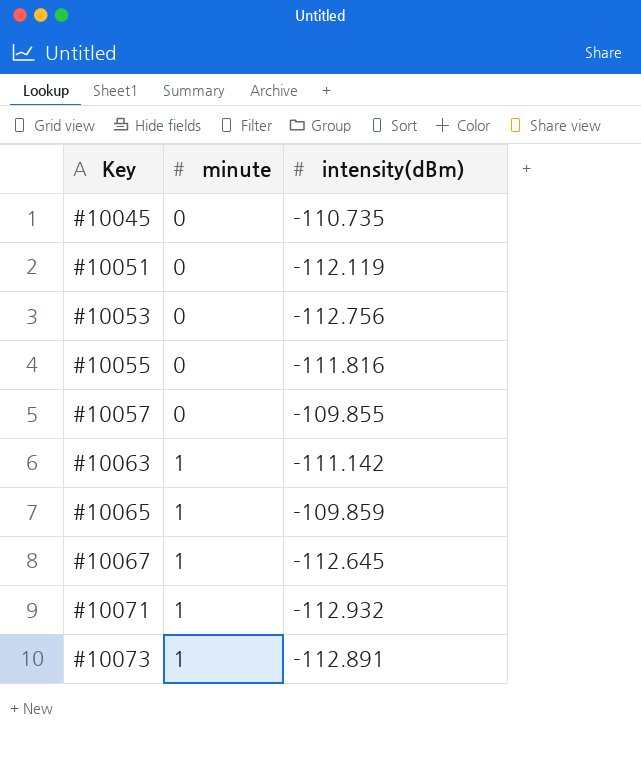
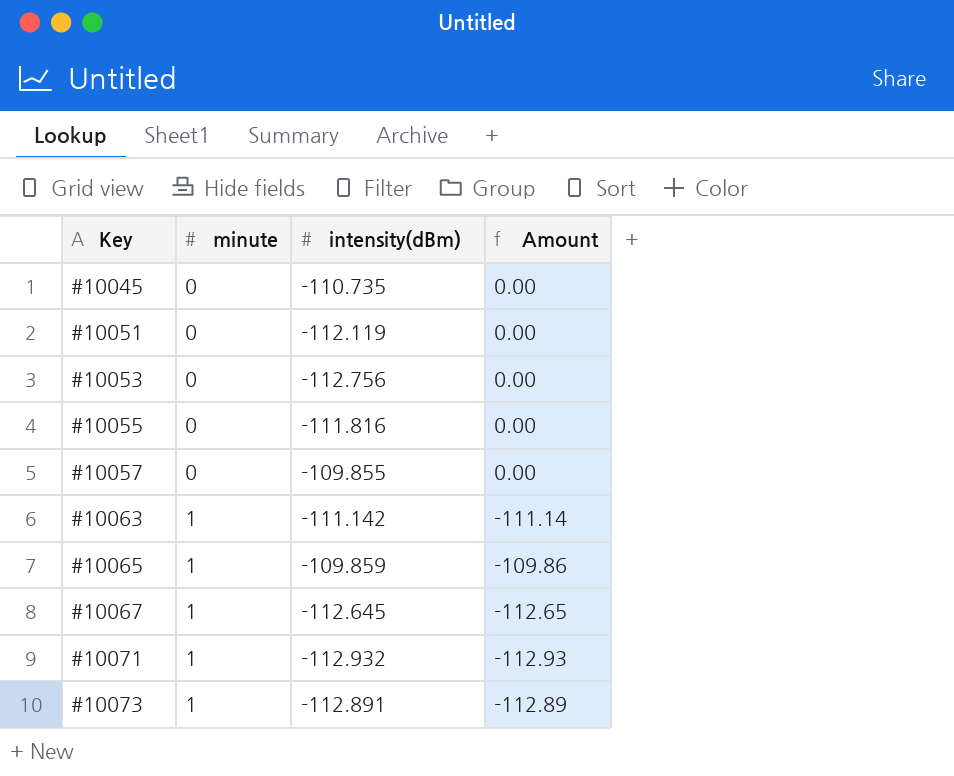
column Amount | formula: none -> [minute] * [intensity(dBm)]

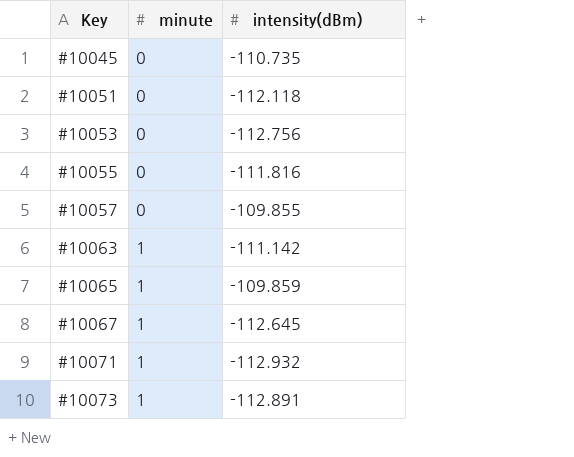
column Amount | formula: [minute] * [intensity(dBm)] -> none
#10051 | intensity(dBm): -112.119 -> -112.118

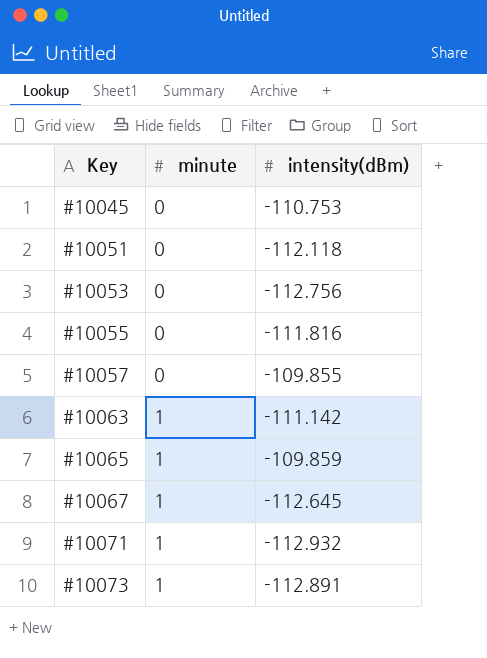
#10045 | intensity(dBm): -110.735 -> -110.753

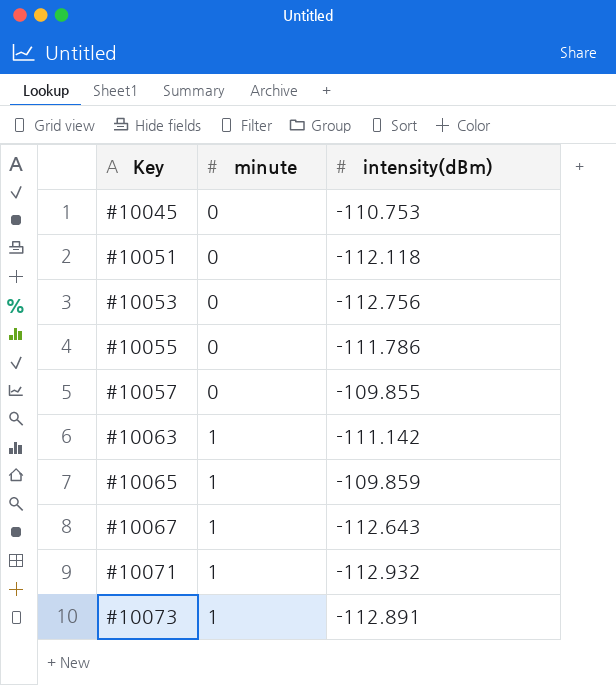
#10055 | intensity(dBm): -111.816 -> -111.786
#10067 | intensity(dBm): -112.645 -> -112.643

